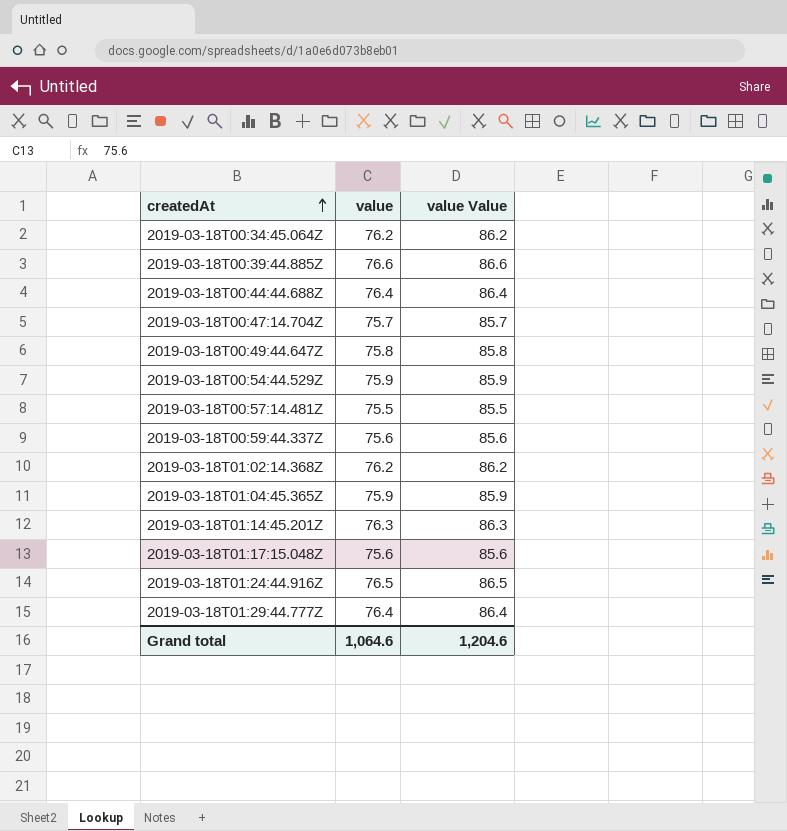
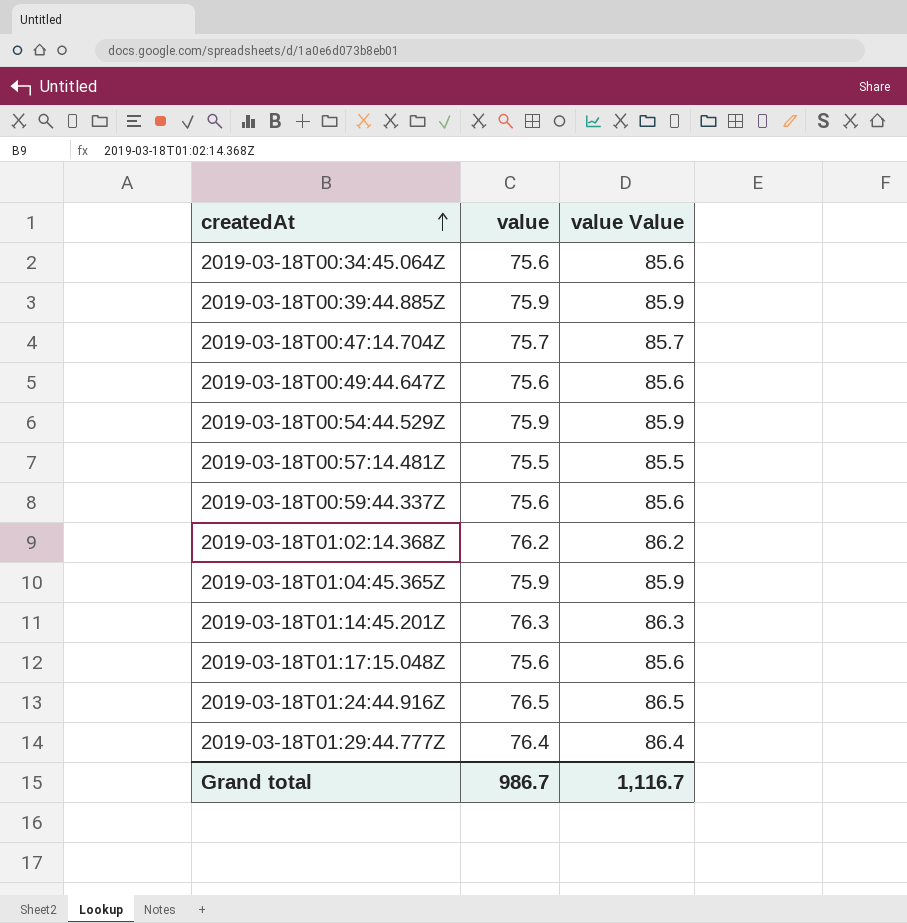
row 2019-03-18T00:44:44.688Z: 76.4 | 86.4 -> none
2019-03-18T00:34:45.064Z | value: 76.2 -> 75.6
2019-03-18T00:34:45.064Z | value Value: 86.2 -> 85.6
2019-03-18T00:39:44.885Z | value: 76.6 -> 75.9
2019-03-18T00:39:44.885Z | value Value: 86.6 -> 85.9
2019-03-18T00:49:44.647Z | value: 75.8 -> 75.6
2019-03-18T00:49:44.647Z | value Value: 85.8 -> 85.6
Grand total | value: 1,064.6 -> 986.7
Grand total | value Value: 1,204.6 -> 1,116.7

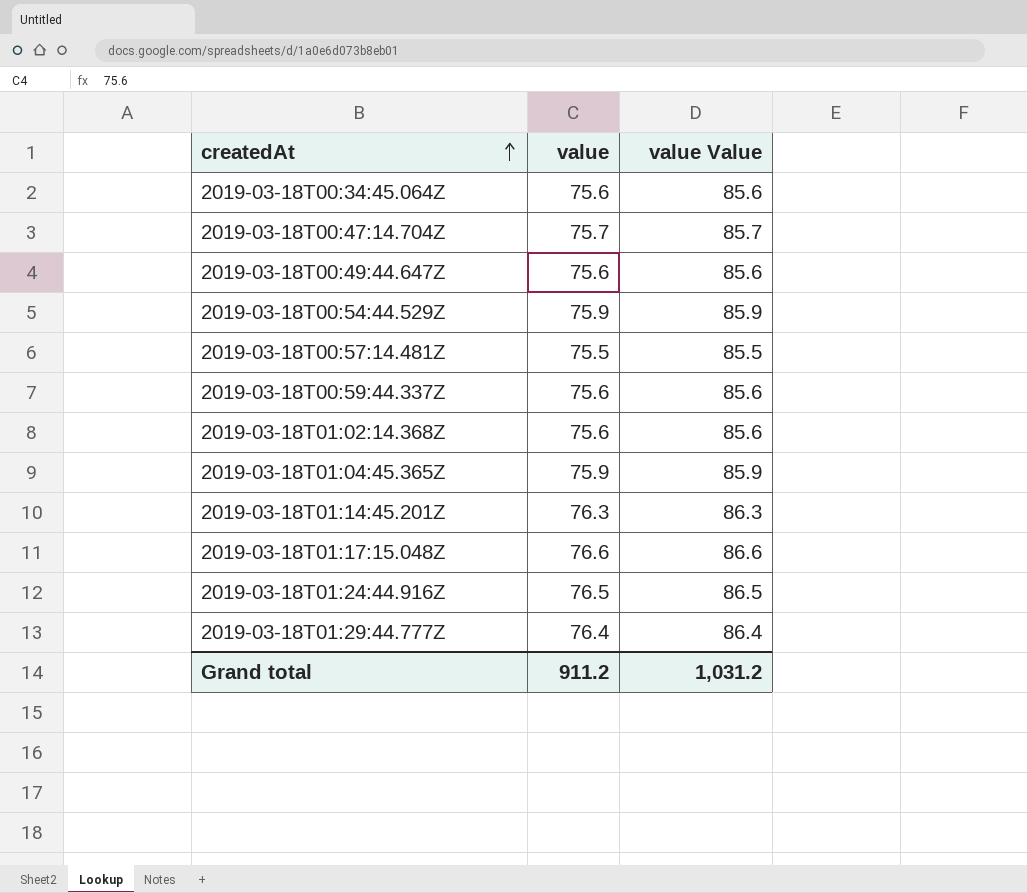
row 2019-03-18T00:39:44.885Z: 75.9 | 85.9 -> none
2019-03-18T01:02:14.368Z | value: 76.2 -> 75.6
2019-03-18T01:02:14.368Z | value Value: 86.2 -> 85.6
2019-03-18T01:17:15.048Z | value: 75.6 -> 76.6
2019-03-18T01:17:15.048Z | value Value: 85.6 -> 86.6
Grand total | value: 986.7 -> 911.2
Grand total | value Value: 1,116.7 -> 1,031.2

